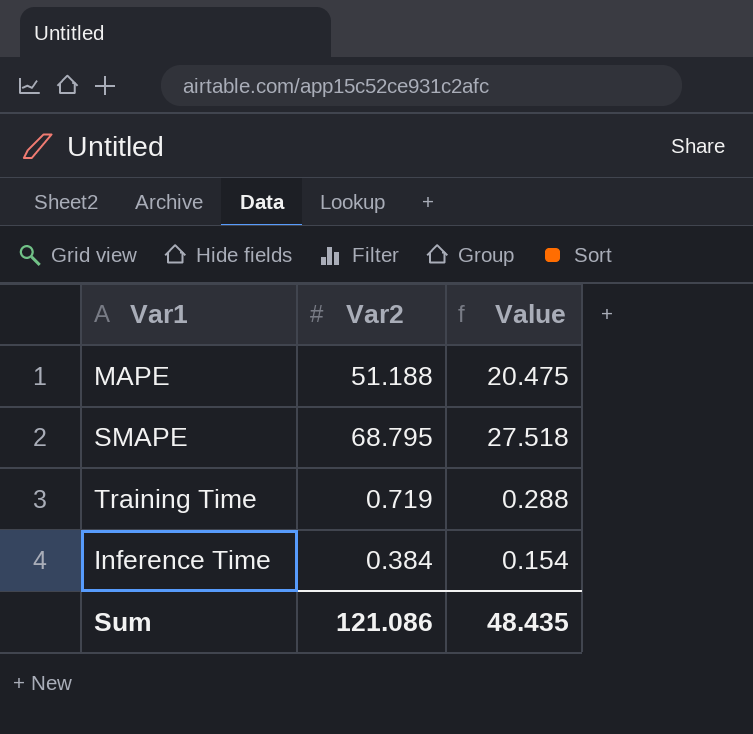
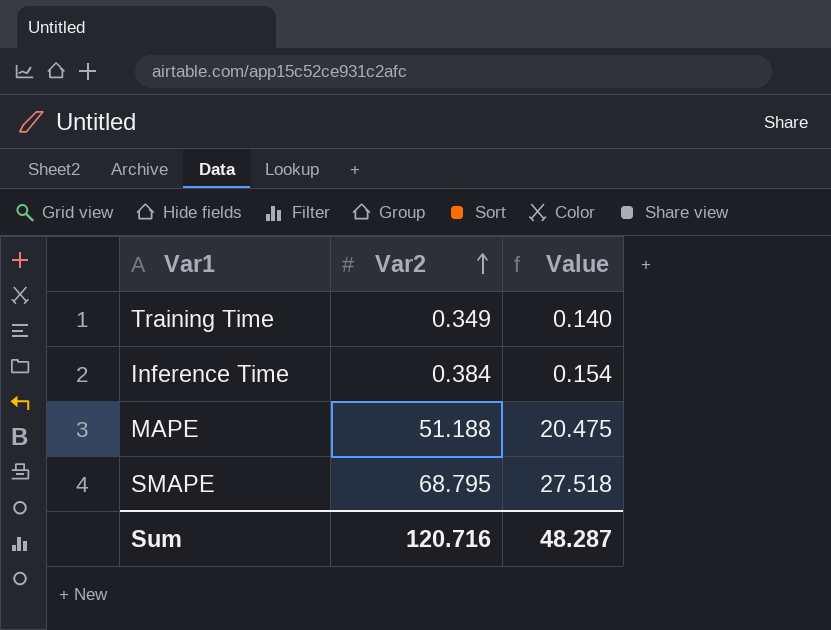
row order: none -> Var2 ascending
Training Time | Var2: 0.719 -> 0.349
Training Time | Value: 0.288 -> 0.140
Sum | Var2: 121.086 -> 120.716
Sum | Value: 48.435 -> 48.287

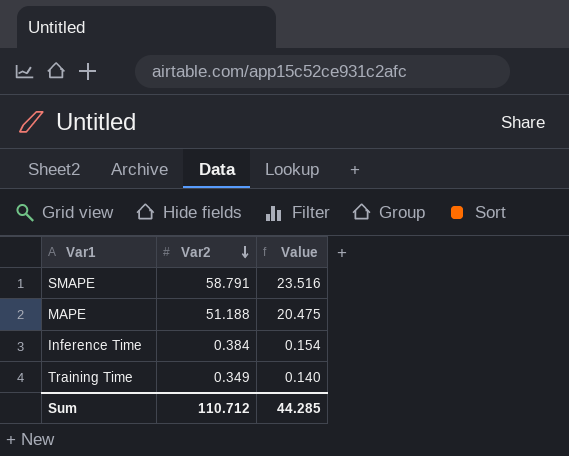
row order: Var2 ascending -> Var2 descending
SMAPE | Var2: 68.795 -> 58.791
SMAPE | Value: 27.518 -> 23.516
Sum | Var2: 120.716 -> 110.712
Sum | Value: 48.287 -> 44.285

